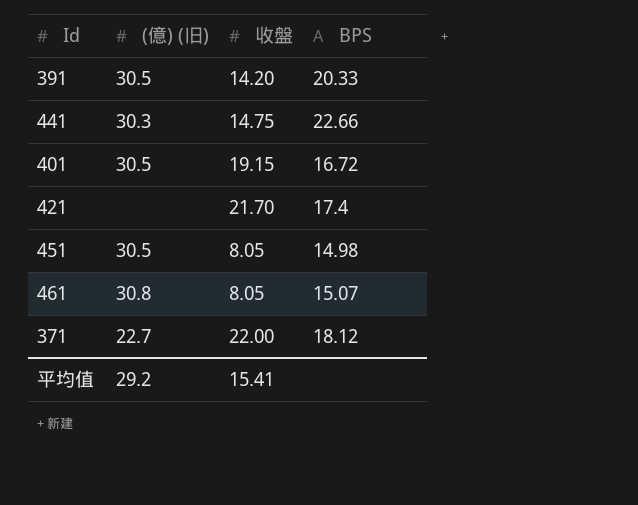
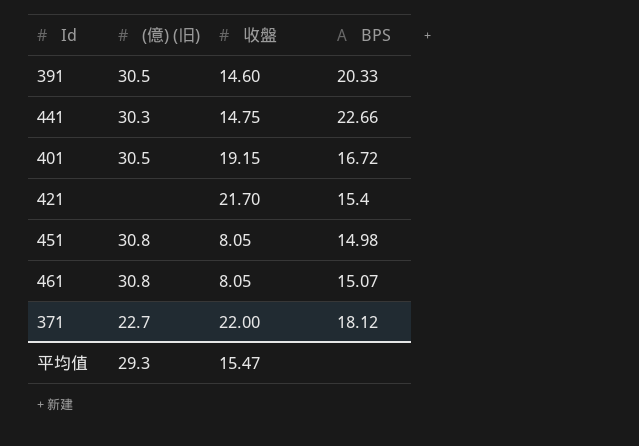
391 | 收盤: 14.20 -> 14.60
421 | BPS: 17.4 -> 15.4
451 | (億) (旧): 30.5 -> 30.8
平均值 | (億) (旧): 29.2 -> 29.3
平均值 | 收盤: 15.41 -> 15.47

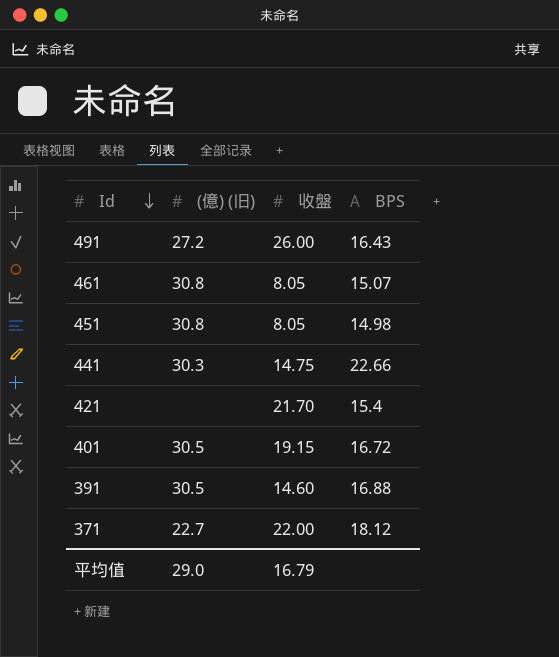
row order: none -> Id descending
row 491: none -> 27.2 | 26.00 | 16.43
391 | BPS: 20.33 -> 16.88
平均值 | (億) (旧): 29.3 -> 29.0
平均值 | 收盤: 15.47 -> 16.79

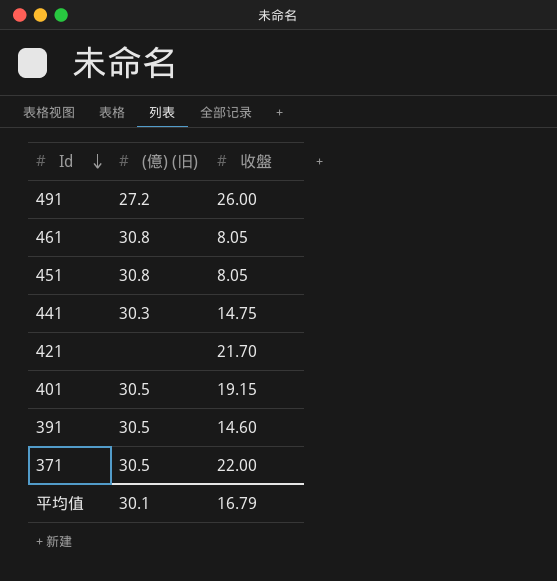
column BPS | position: 4 -> none
371 | (億) (旧): 22.7 -> 30.5
平均值 | (億) (旧): 29.0 -> 30.1

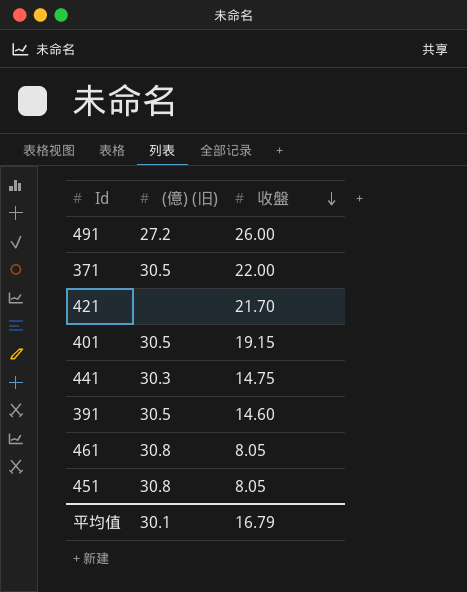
row order: Id descending -> 收盤 descending

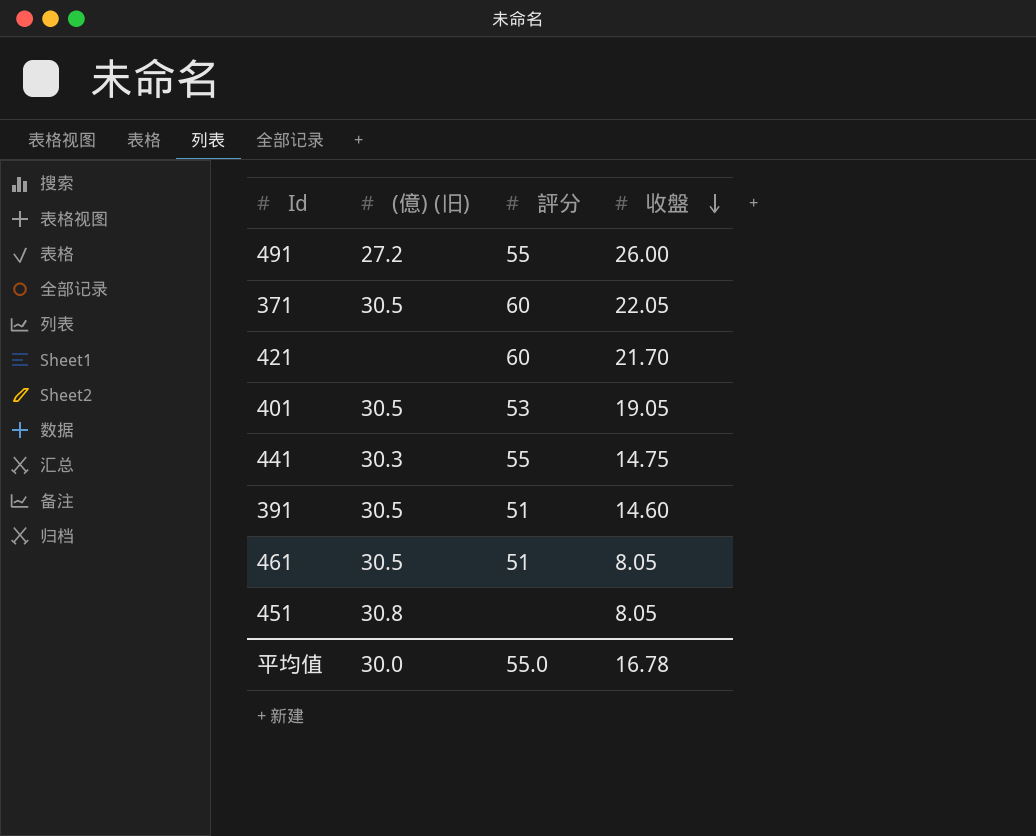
column 評分 | position: none -> 3
371 | 收盤: 22.00 -> 22.05
401 | 收盤: 19.15 -> 19.05
461 | (億) (旧): 30.8 -> 30.5
平均值 | (億) (旧): 30.1 -> 30.0
平均值 | 收盤: 16.79 -> 16.78

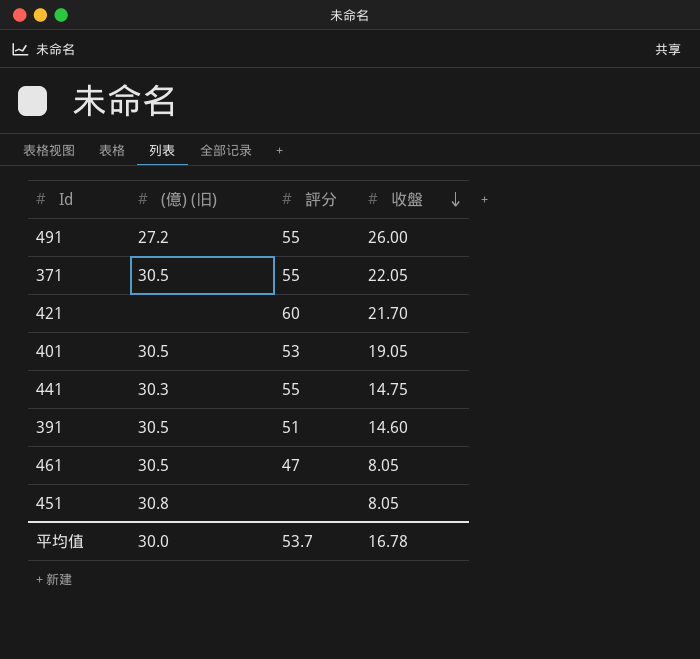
371 | 評分: 60 -> 55
461 | 評分: 51 -> 47
平均值 | 評分: 55.0 -> 53.7

